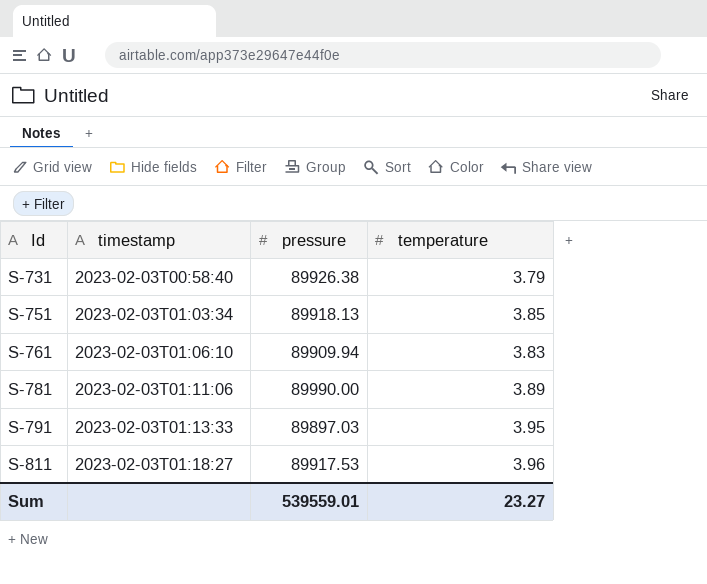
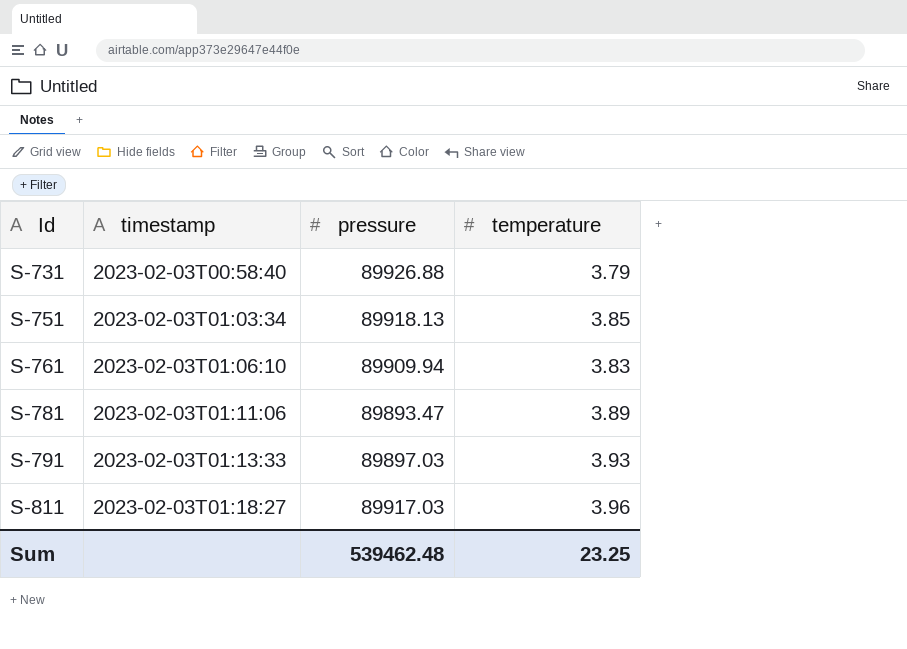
S-731 | pressure: 89926.38 -> 89926.88
S-781 | pressure: 89990.00 -> 89893.47
S-791 | temperature: 3.95 -> 3.93
S-811 | pressure: 89917.53 -> 89917.03
Sum | pressure: 539559.01 -> 539462.48
Sum | temperature: 23.27 -> 23.25

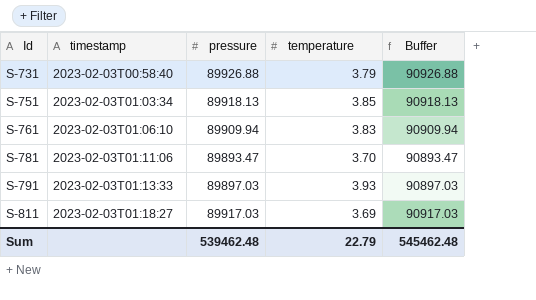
column Buffer | formula: none -> [pressure] + 1000
S-781 | temperature: 3.89 -> 3.70
S-811 | temperature: 3.96 -> 3.69
Sum | temperature: 23.25 -> 22.79

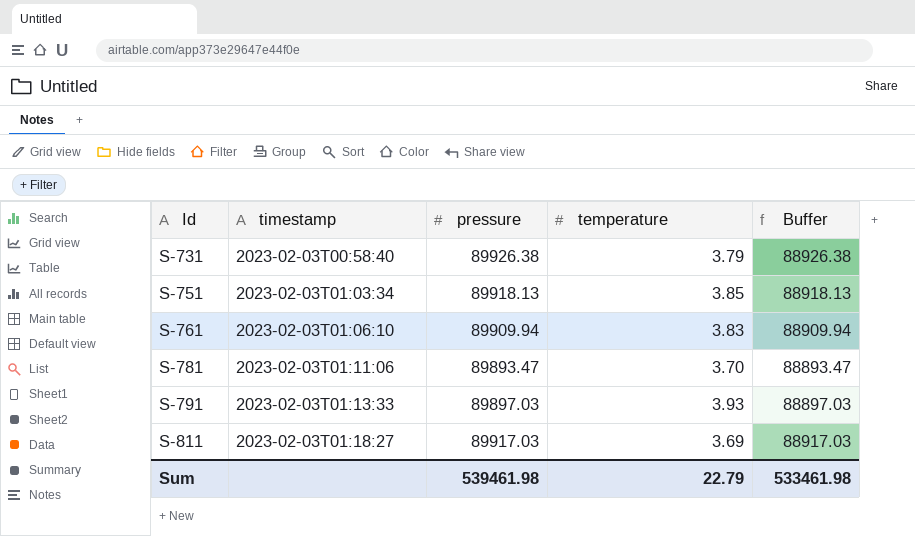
column Buffer | formula: [pressure] + 1000 -> [pressure] - 1000
S-731 | pressure: 89926.88 -> 89926.38
Sum | pressure: 539462.48 -> 539461.98
Sum | Buffer: 545462.48 -> 533461.98

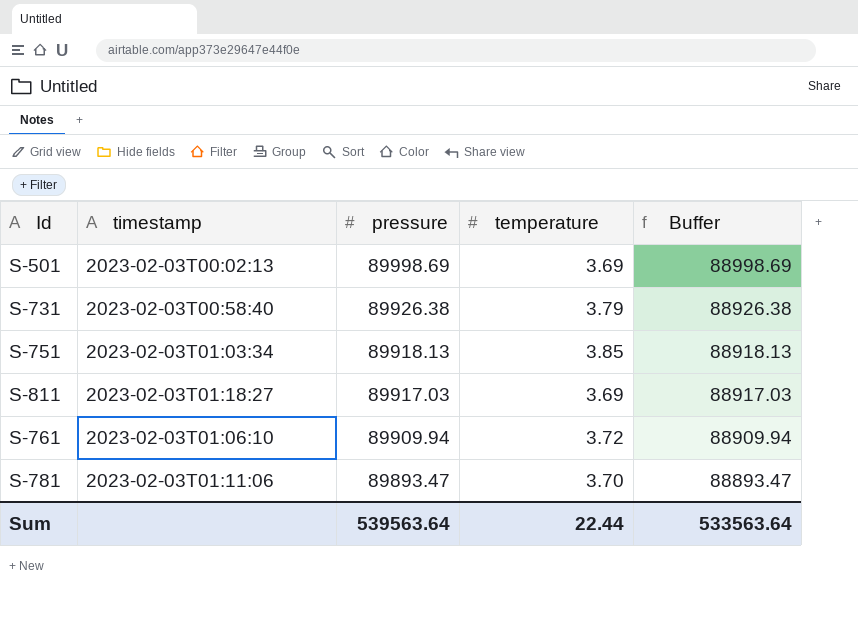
row order: Id ascending -> pressure descending
row S-791: 2023-02-03T01:13:33 | 89897.03 | 3.93 | 88897.03 -> none
row S-501: none -> 2023-02-03T00:02:13 | 89998.69 | 3.69 | 88998.69
S-761 | temperature: 3.83 -> 3.72
Sum | pressure: 539461.98 -> 539563.64
Sum | temperature: 22.79 -> 22.44
Sum | Buffer: 533461.98 -> 533563.64

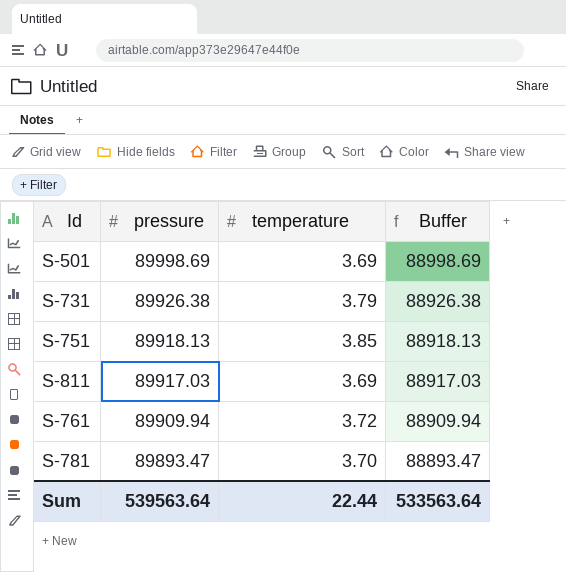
column timestamp | position: 2 -> none

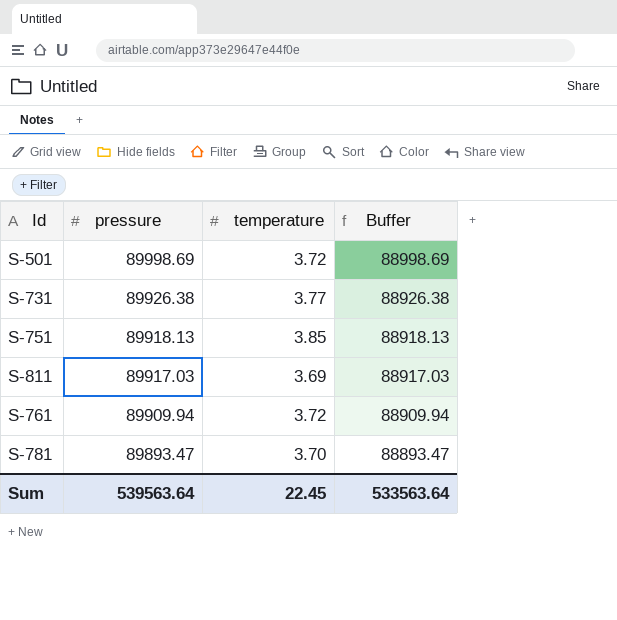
S-501 | temperature: 3.69 -> 3.72
S-731 | temperature: 3.79 -> 3.77
Sum | temperature: 22.44 -> 22.45

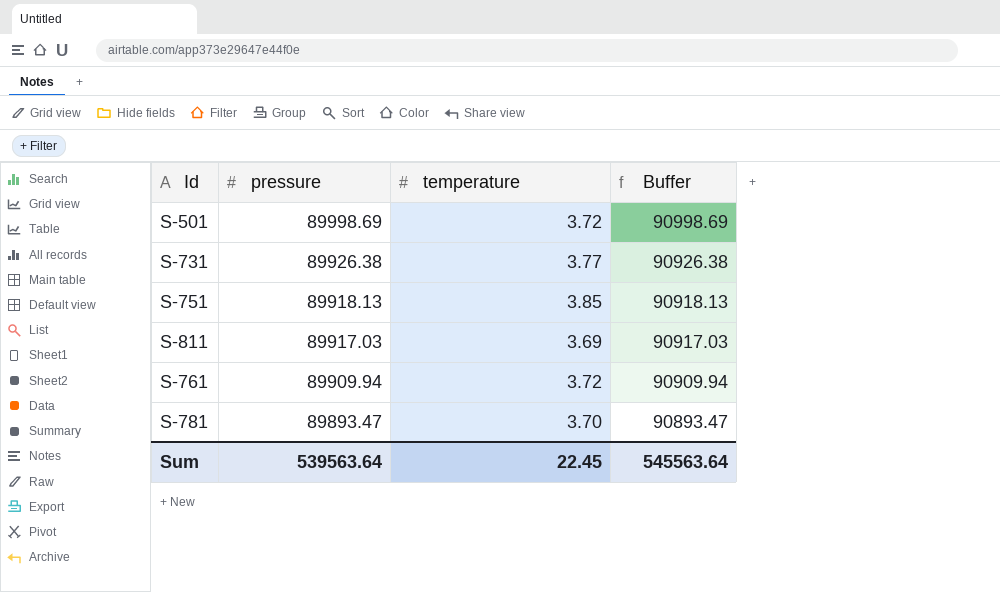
column Buffer | formula: [pressure] - 1000 -> [pressure] + 1000
Sum | Buffer: 533563.64 -> 545563.64

